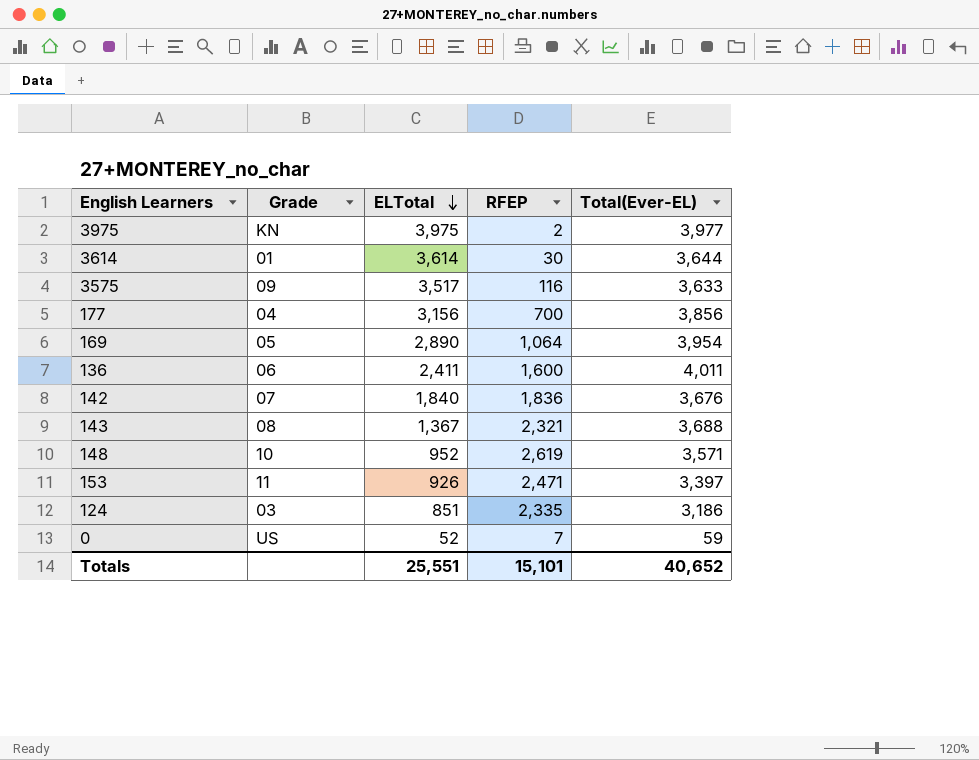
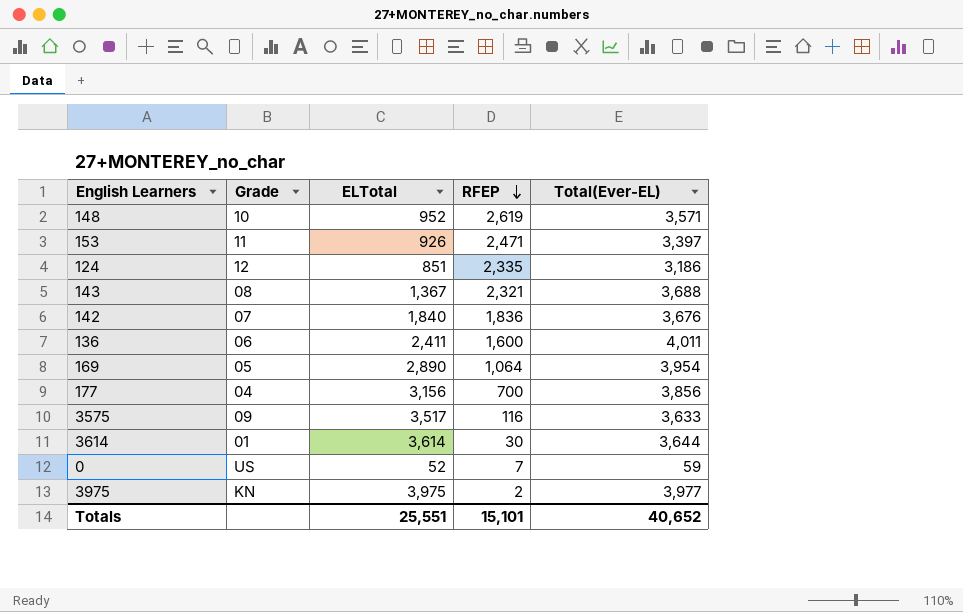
row order: ELTotal descending -> RFEP descending
124 | Grade: 03 -> 12

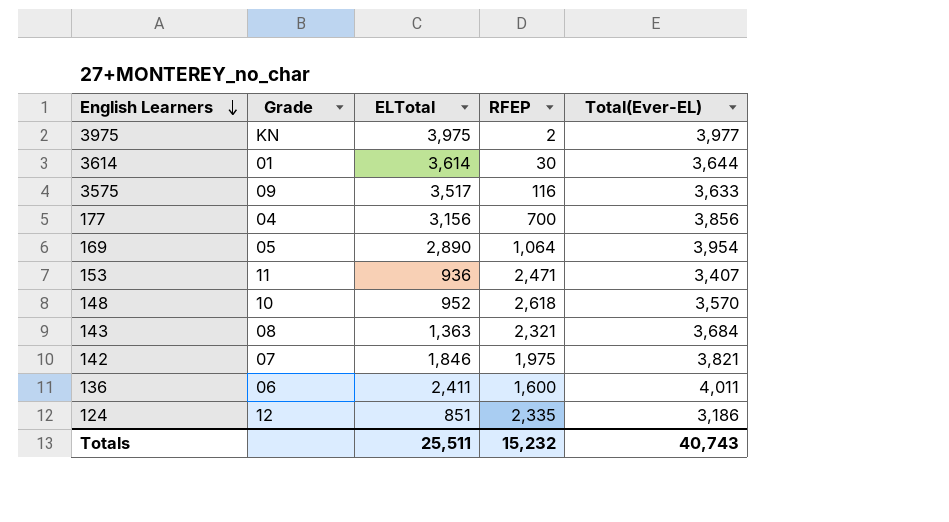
row order: RFEP descending -> English Learners descending
row 0: US | 52 | 7 | 59 -> none
153 | ELTotal: 926 -> 936
153 | Total(Ever-EL): 3,397 -> 3,407
148 | RFEP: 2,619 -> 2,618
148 | Total(Ever-EL): 3,571 -> 3,570
143 | ELTotal: 1,367 -> 1,363
143 | Total(Ever-EL): 3,688 -> 3,684
142 | ELTotal: 1,840 -> 1,846
142 | RFEP: 1,836 -> 1,975
142 | Total(Ever-EL): 3,676 -> 3,821
Totals | ELTotal: 25,551 -> 25,511
Totals | RFEP: 15,101 -> 15,232
Totals | Total(Ever-EL): 40,652 -> 40,743

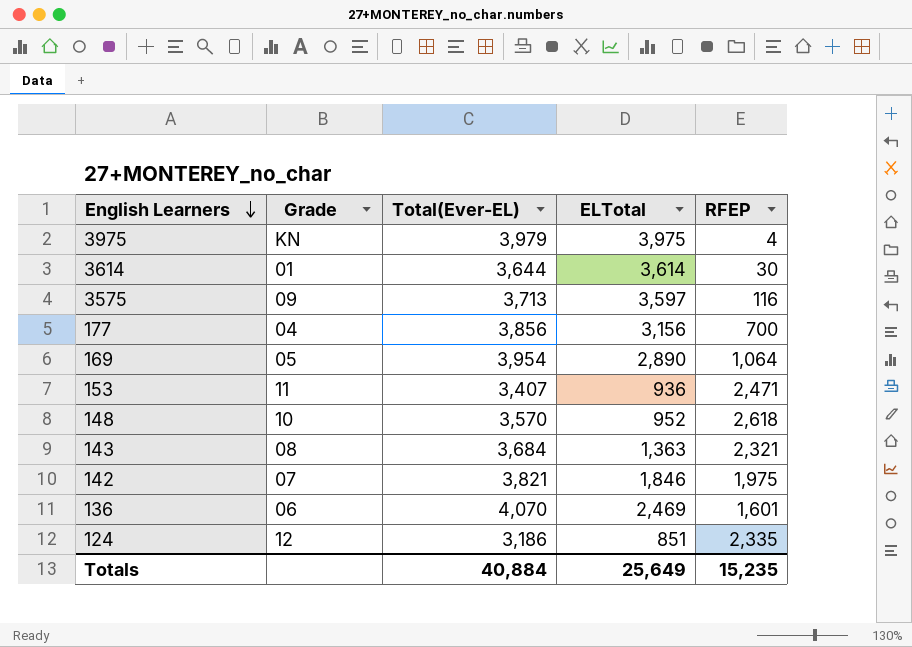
column Total(Ever-EL) | position: 5 -> 3
3975 | Total(Ever-EL): 3,977 -> 3,979
3975 | RFEP: 2 -> 4
3575 | Total(Ever-EL): 3,633 -> 3,713
3575 | ELTotal: 3,517 -> 3,597
136 | Total(Ever-EL): 4,011 -> 4,070
136 | ELTotal: 2,411 -> 2,469
136 | RFEP: 1,600 -> 1,601
Totals | Total(Ever-EL): 40,743 -> 40,884
Totals | ELTotal: 25,511 -> 25,649
Totals | RFEP: 15,232 -> 15,235

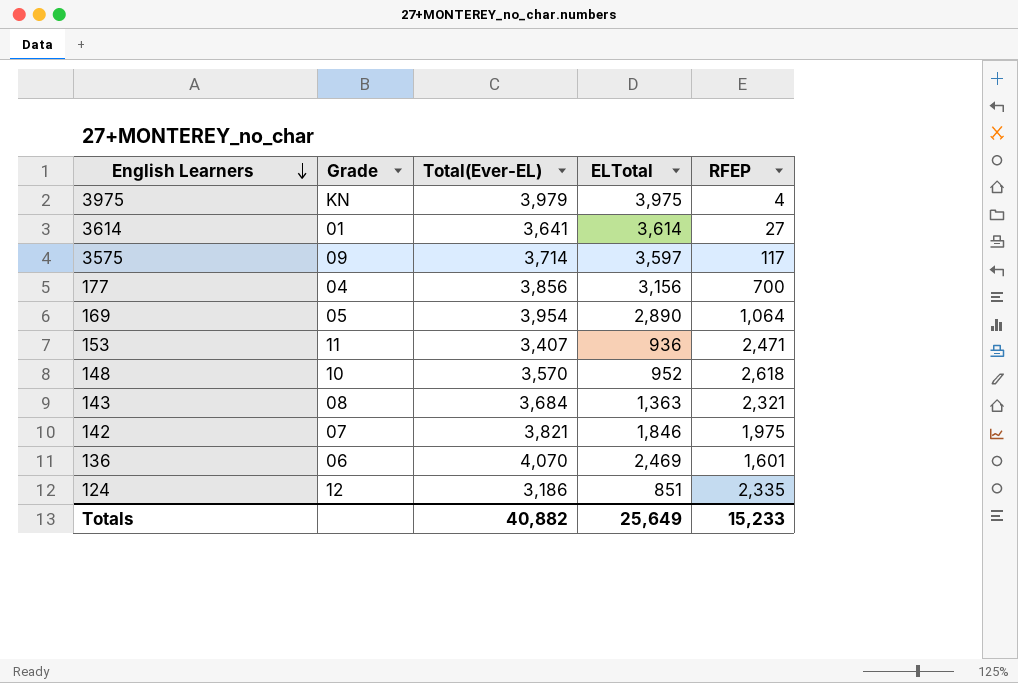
3614 | Total(Ever-EL): 3,644 -> 3,641
3614 | RFEP: 30 -> 27
3575 | Total(Ever-EL): 3,713 -> 3,714
3575 | RFEP: 116 -> 117
Totals | Total(Ever-EL): 40,884 -> 40,882
Totals | RFEP: 15,235 -> 15,233

